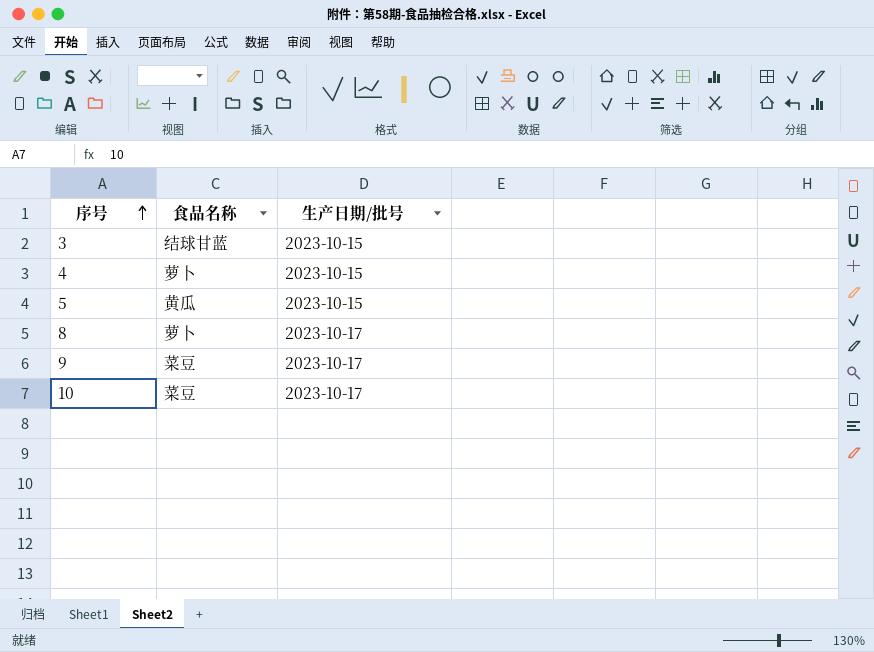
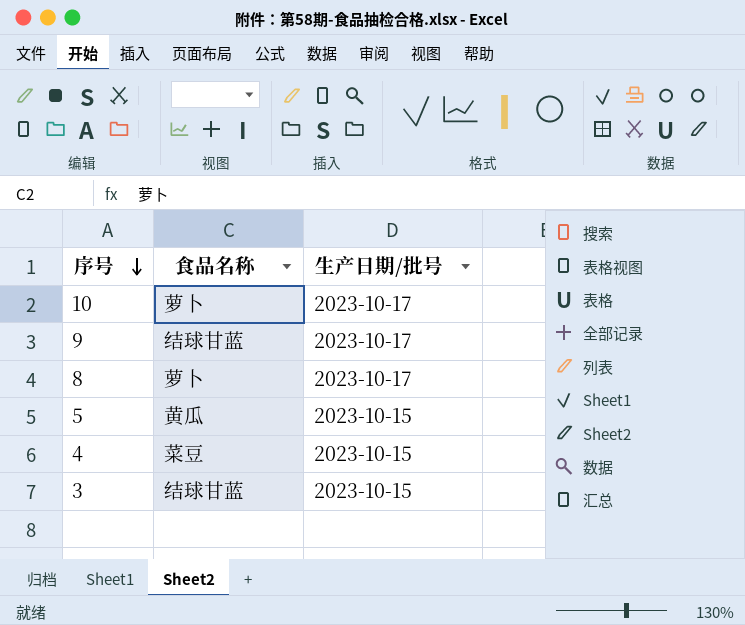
row order: 序号 ascending -> 序号 descending
10 | 食品名称: 菜豆 -> 萝卜
9 | 食品名称: 菜豆 -> 结球甘蓝
4 | 食品名称: 萝卜 -> 菜豆

